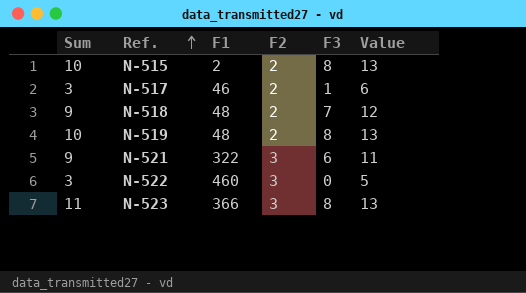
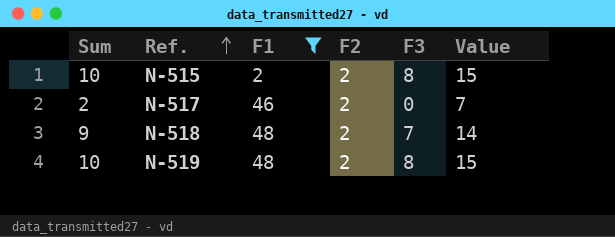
filter: none -> F1 <= 48
column Value | formula: [F3] + 5 -> [Sum] + 5
N-517 | Sum: 3 -> 2
N-517 | F3: 1 -> 0

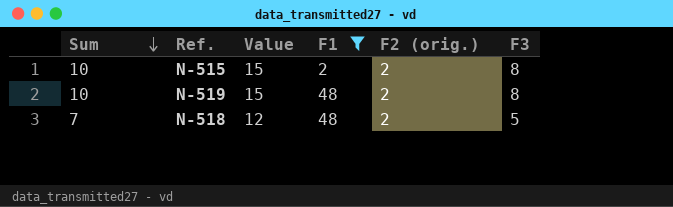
row order: Ref. ascending -> Sum descending
column Value | position: 6 -> 3
column name: F2 -> F2 (orig.)
row N-517: 2 | 46 | 2 | 0 | 7 -> none
N-518 | Sum: 9 -> 7
N-518 | Value: 14 -> 12
N-518 | F3: 7 -> 5

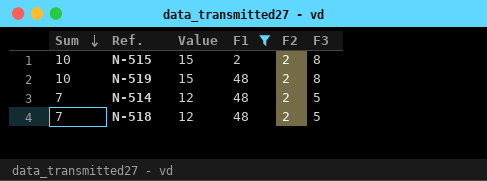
column name: F2 (orig.) -> F2
row N-514: none -> 7 | 12 | 48 | 2 | 5

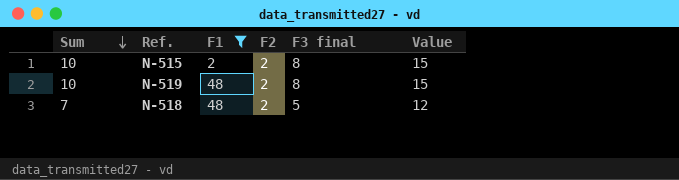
column name: F3 -> F3 final
column Value | position: 3 -> 6
row N-514: 7 | 12 | 48 | 2 | 5 -> none

